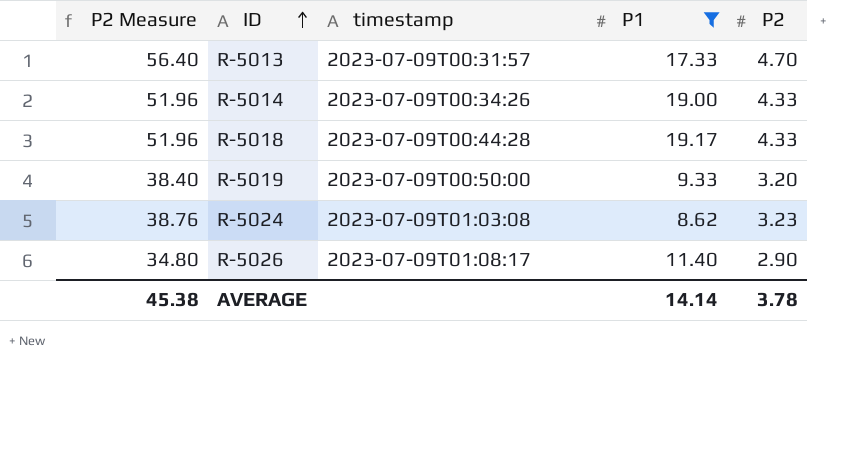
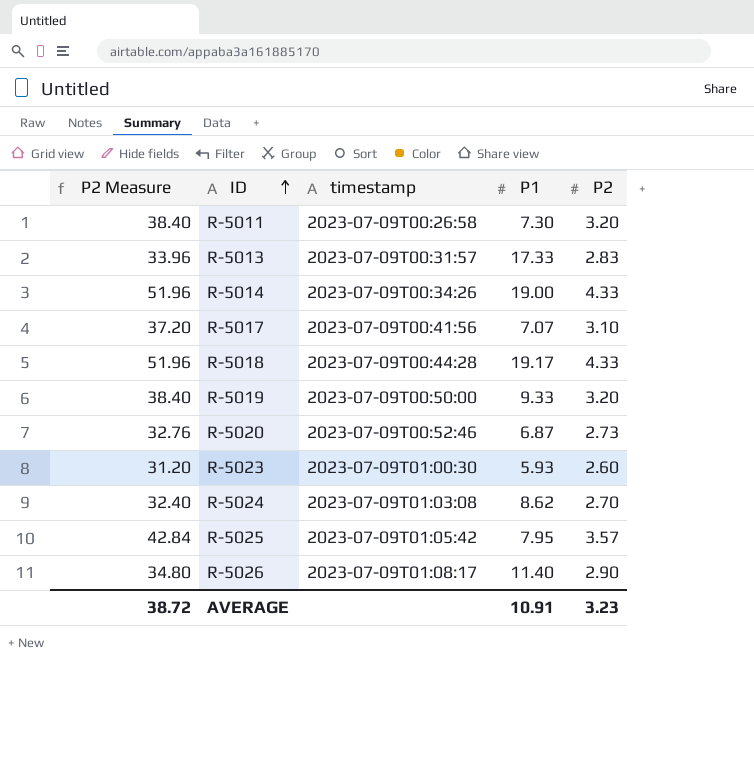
filter: P1 >= 8.62 -> none
R-5013 | P2 Measure: 56.40 -> 33.96
R-5013 | P2: 4.70 -> 2.83
R-5024 | P2 Measure: 38.76 -> 32.40
R-5024 | P2: 3.23 -> 2.70
AVERAGE | P2 Measure: 45.38 -> 38.72
AVERAGE | P1: 14.14 -> 10.91
AVERAGE | P2: 3.78 -> 3.23

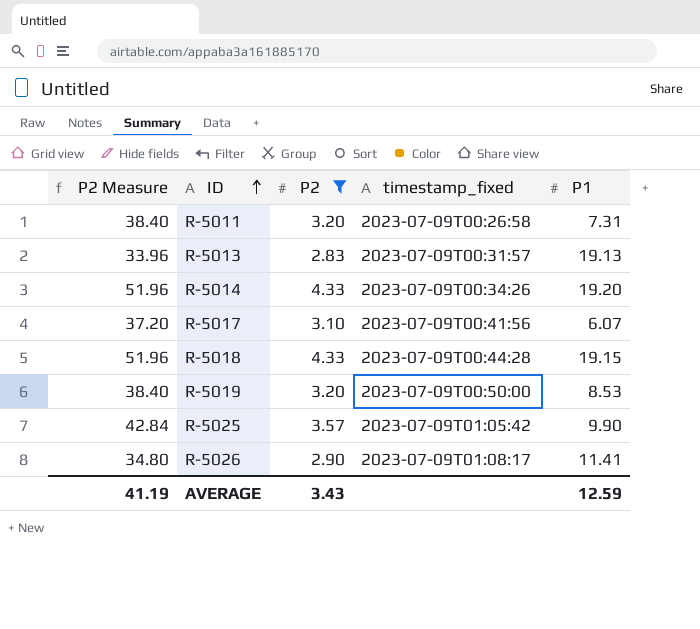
filter: none -> P2 >= 2.83
column P2 | position: 5 -> 3
column name: timestamp -> timestamp_fixed
R-5011 | P1: 7.30 -> 7.31
R-5013 | P1: 17.33 -> 19.13
R-5014 | P1: 19.00 -> 19.20
R-5017 | P1: 7.07 -> 6.07
R-5018 | P1: 19.17 -> 19.15
R-5019 | P1: 9.33 -> 8.53
R-5025 | P1: 7.95 -> 9.90
R-5026 | P1: 11.40 -> 11.41
AVERAGE | P2 Measure: 38.72 -> 41.19
AVERAGE | P2: 3.23 -> 3.43
AVERAGE | P1: 10.91 -> 12.59

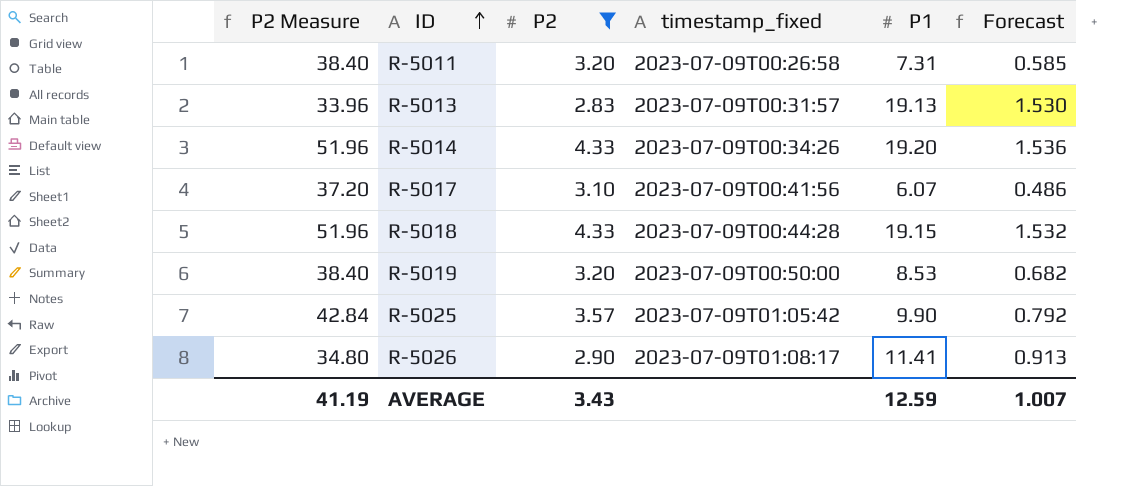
column Forecast | formula: none -> [P1] * 0.08

